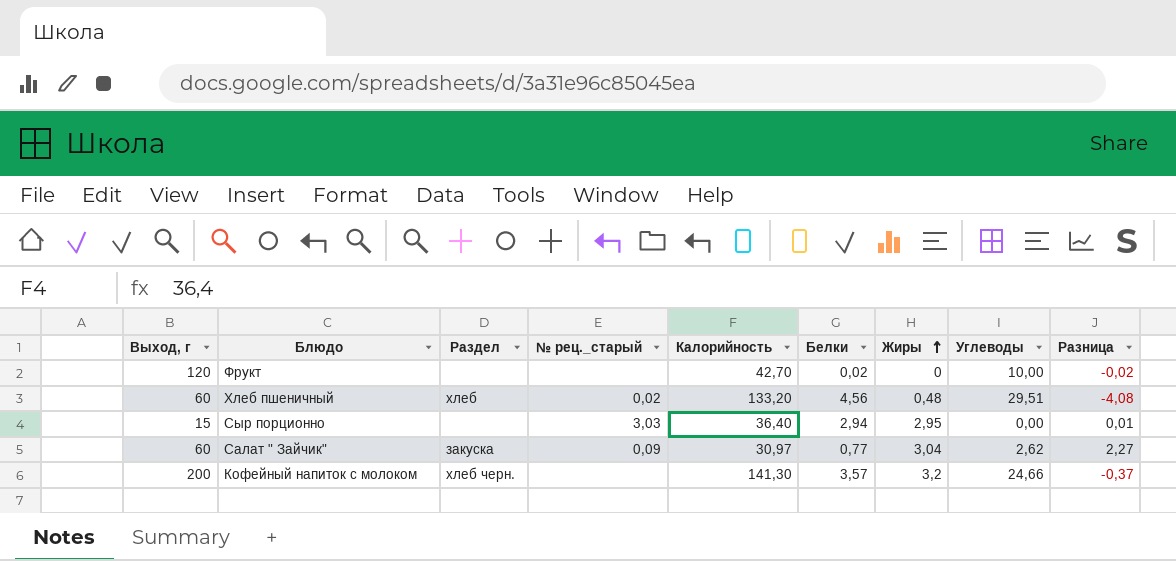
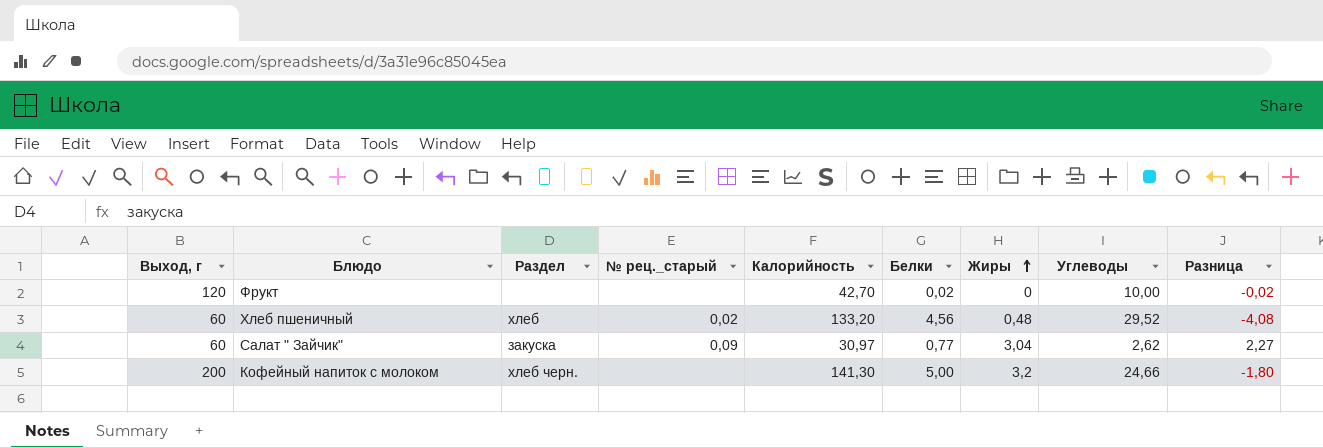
row Сыр порционно: 15 | none | 3,03 | 36,40 | 2,94 | 2,95 | 0,00 | 0,01 -> none
Хлеб пшеничный | Углеводы: 29,51 -> 29,52
Кофейный напиток с молоком | Белки: 3,57 -> 5,00
Кофейный напиток с молоком | Разница: -0,37 -> -1,80

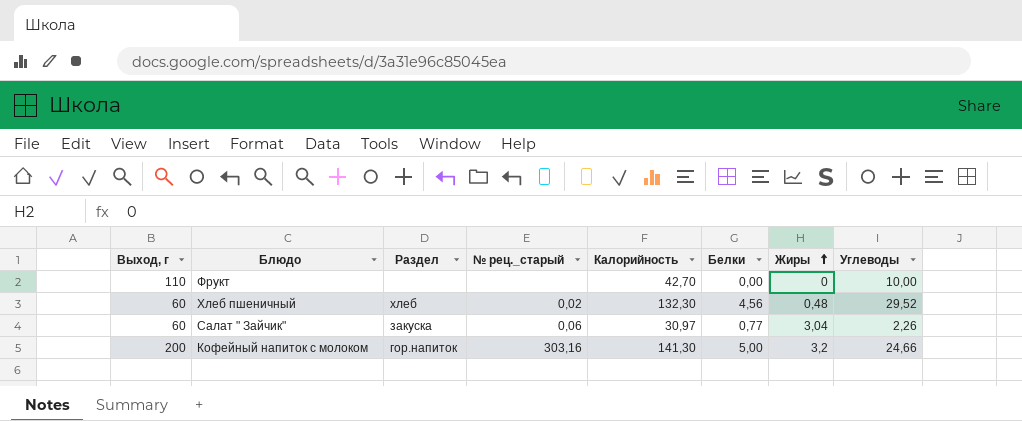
column Разница | formula: [Жиры] - [Белки] -> none
Фрукт | Выход, г: 120 -> 110
Фрукт | Белки: 0,02 -> 0,00
Хлеб пшеничный | Калорийность: 133,20 -> 132,30
Салат " Зайчик" | № рец._старый: 0,09 -> 0,06
Салат " Зайчик" | Углеводы: 2,62 -> 2,26
Кофейный напиток с молоком | Раздел: хлеб черн. -> гор.напиток
Кофейный напиток с молоком | № рец._старый: none -> 303,16

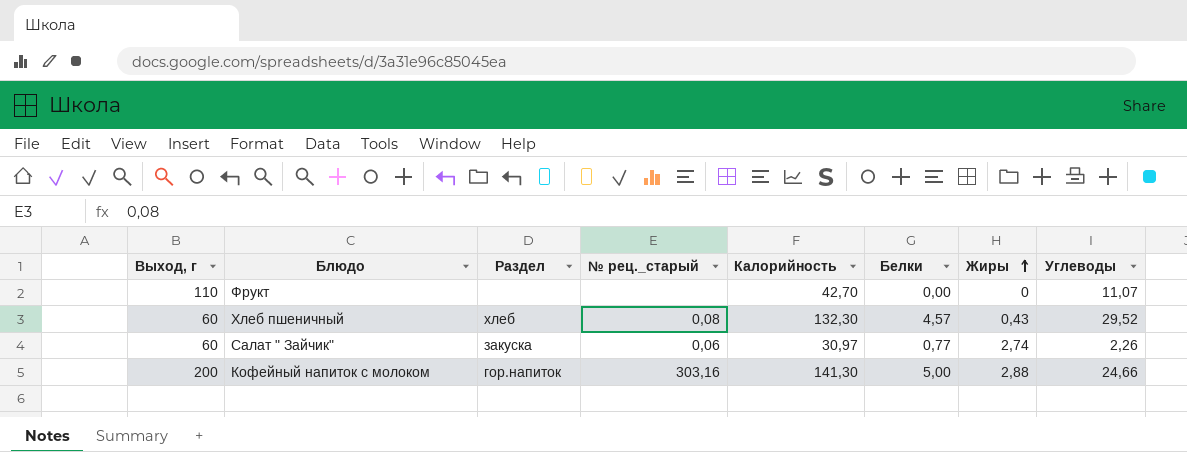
Фрукт | Углеводы: 10,00 -> 11,07
Хлеб пшеничный | № рец._старый: 0,02 -> 0,08
Хлеб пшеничный | Белки: 4,56 -> 4,57
Хлеб пшеничный | Жиры: 0,48 -> 0,43
Салат " Зайчик" | Жиры: 3,04 -> 2,74
Кофейный напиток с молоком | Жиры: 3,2 -> 2,88

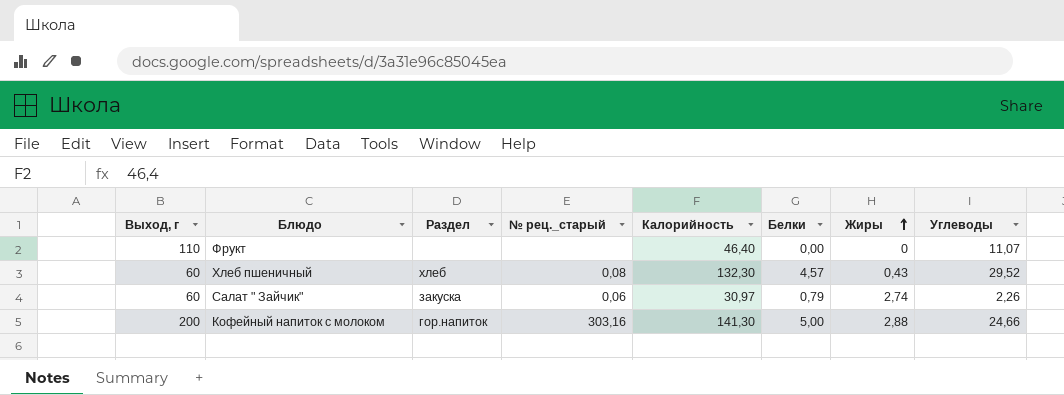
Фрукт | Калорийность: 42,70 -> 46,40
Салат " Зайчик" | Белки: 0,77 -> 0,79

